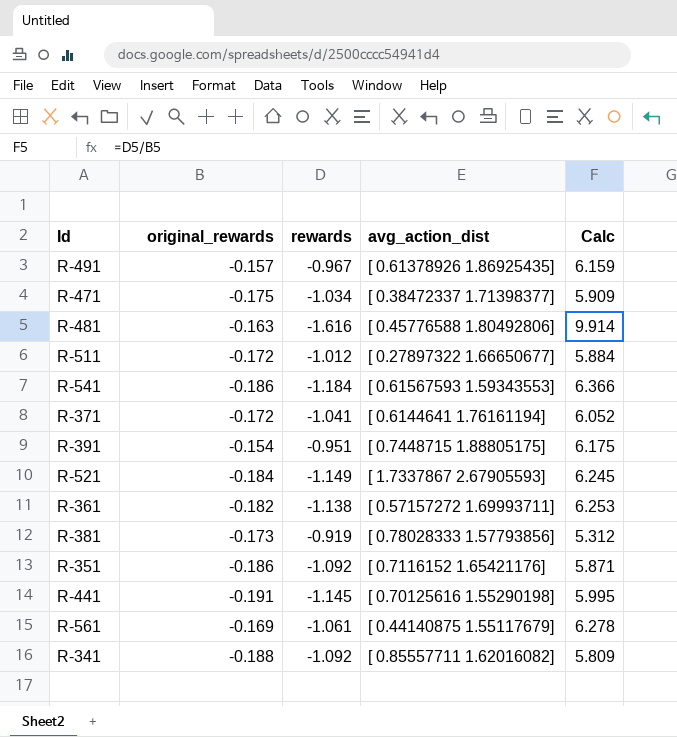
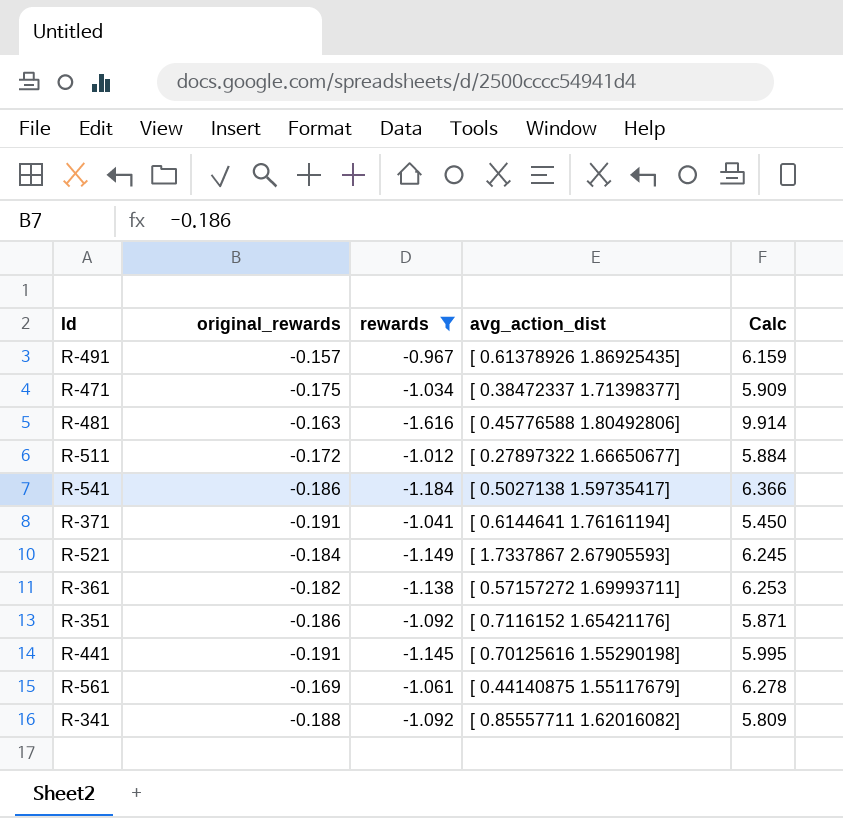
filter: none -> rewards <= -0.967
R-541 | avg_action_dist: [ 0.61567593 1.59343553] -> [ 0.5027138 1.59735417]
R-371 | original_rewards: -0.172 -> -0.191
R-371 | Calc: 6.052 -> 5.450

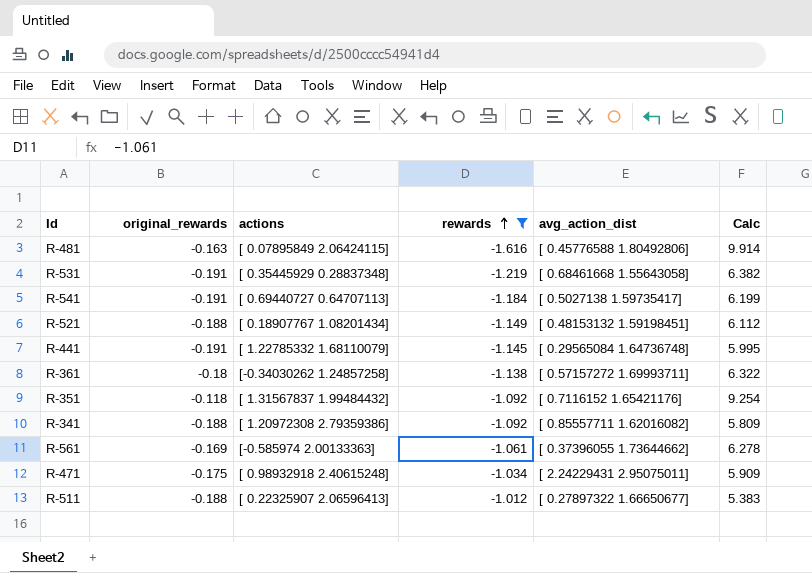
row order: none -> rewards ascending
column actions | position: none -> 3
row R-491: -0.157 | -0.967 | [ 0.61378926 1.86925435] | 6.159 -> none
row R-371: -0.191 | -1.041 | [ 0.6144641 1.76161194] | 5.450 -> none
row R-531: none -> -0.191 | [ 0.35445929 0.28837348] | -1.219 | [ 0.68461668 1.55643058] | 6.382
R-541 | original_rewards: -0.186 -> -0.191
R-541 | Calc: 6.366 -> 6.199
R-521 | original_rewards: -0.184 -> -0.188
R-521 | avg_action_dist: [ 1.7337867 2.67905593] -> [ 0.48153132 1.59198451]
R-521 | Calc: 6.245 -> 6.112
R-441 | avg_action_dist: [ 0.70125616 1.55290198] -> [ 0.29565084 1.64736748]
R-361 | original_rewards: -0.182 -> -0.18
R-361 | Calc: 6.253 -> 6.322
R-351 | original_rewards: -0.186 -> -0.118
R-351 | Calc: 5.871 -> 9.254
R-561 | avg_action_dist: [ 0.44140875 1.55117679] -> [ 0.37396055 1.73644662]
R-471 | avg_action_dist: [ 0.38472337 1.71398377] -> [ 2.24229431 2.95075011]
R-511 | original_rewards: -0.172 -> -0.188
R-511 | Calc: 5.884 -> 5.383

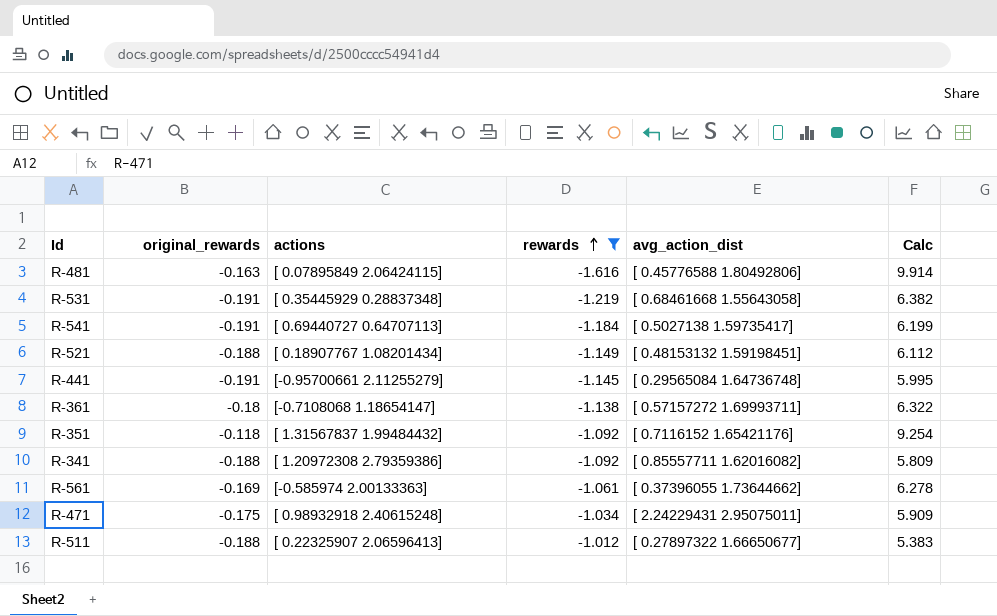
R-441 | actions: [ 1.22785332 1.68110079] -> [-0.95700661 2.11255279]
R-361 | actions: [-0.34030262 1.24857258] -> [-0.7108068 1.18654147]

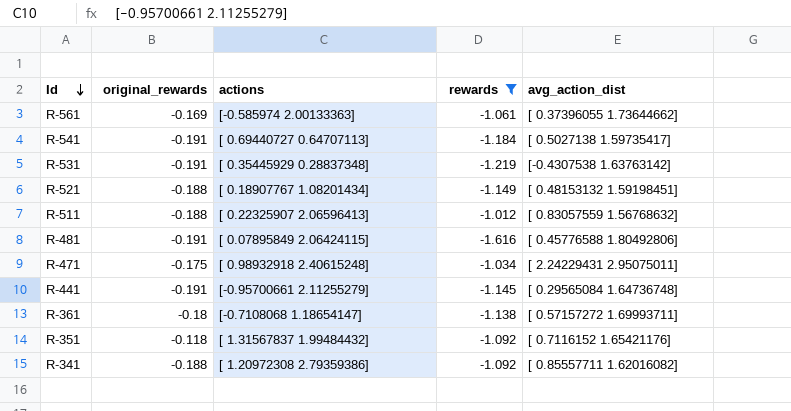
row order: rewards ascending -> Id descending
column Calc | formula: [rewards] / [original_rewards] -> none
R-531 | avg_action_dist: [ 0.68461668 1.55643058] -> [-0.4307538 1.63763142]
R-511 | avg_action_dist: [ 0.27897322 1.66650677] -> [ 0.83057559 1.56768632]
R-481 | original_rewards: -0.163 -> -0.191

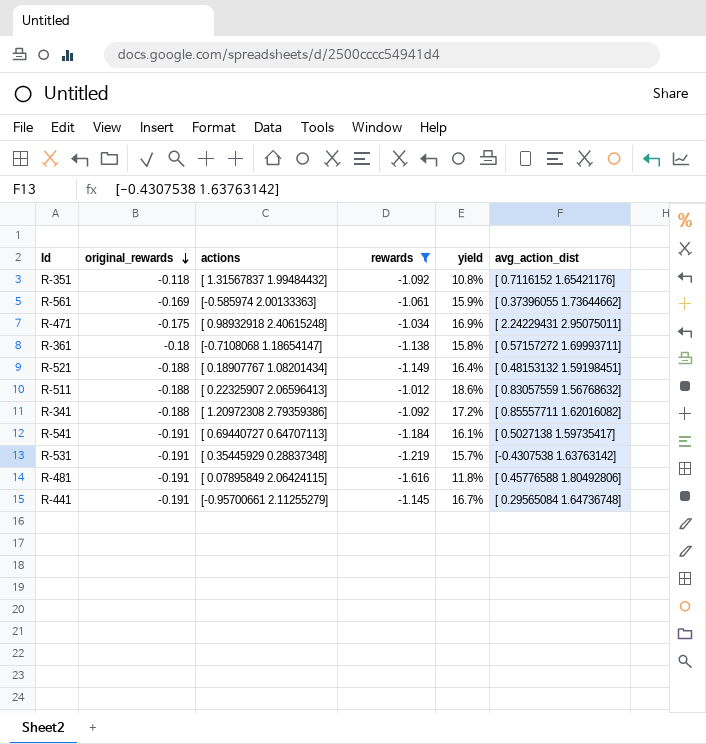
row order: Id descending -> original_rewards descending
column yield | formula: none -> [original_rewards] / [rewards]

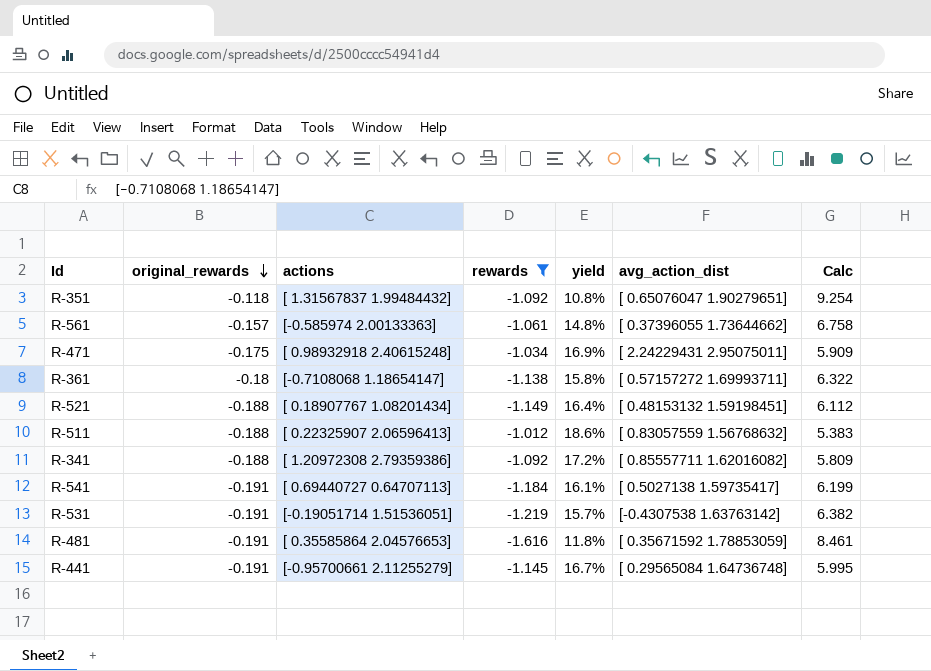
column Calc | formula: none -> [rewards] / [original_rewards]
R-351 | avg_action_dist: [ 0.7116152 1.65421176] -> [ 0.65076047 1.90279651]
R-561 | original_rewards: -0.169 -> -0.157
R-561 | yield: 15.9% -> 14.8%
R-531 | actions: [ 0.35445929 0.28837348] -> [-0.19051714 1.51536051]
R-481 | actions: [ 0.07895849 2.06424115] -> [ 0.35585864 2.04576653]
R-481 | avg_action_dist: [ 0.45776588 1.80492806] -> [ 0.35671592 1.78853059]

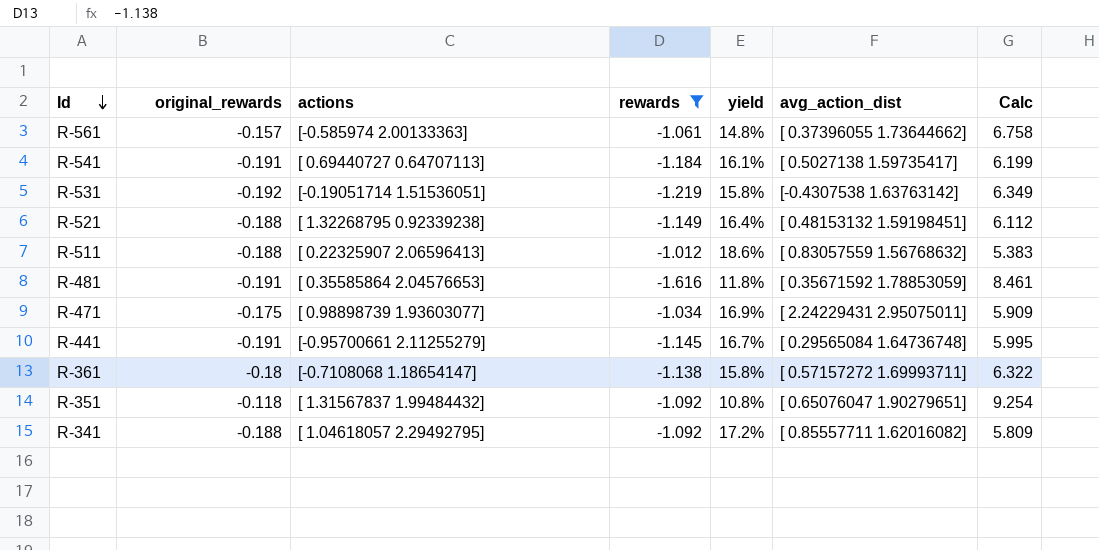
row order: original_rewards descending -> Id descending
R-531 | original_rewards: -0.191 -> -0.192
R-531 | yield: 15.7% -> 15.8%
R-531 | Calc: 6.382 -> 6.349
R-521 | actions: [ 0.18907767 1.08201434] -> [ 1.32268795 0.92339238]
R-471 | actions: [ 0.98932918 2.40615248] -> [ 0.98898739 1.93603077]
R-341 | actions: [ 1.20972308 2.79359386] -> [ 1.04618057 2.29492795]

